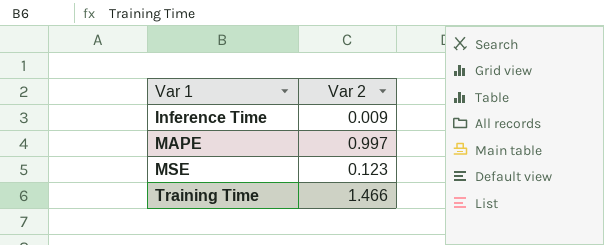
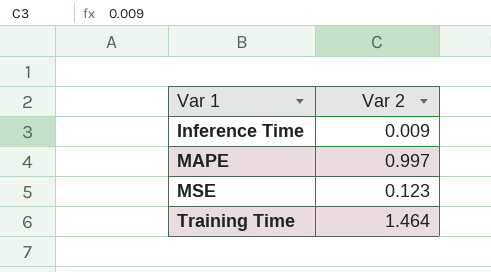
Training Time | Var 2: 1.466 -> 1.464

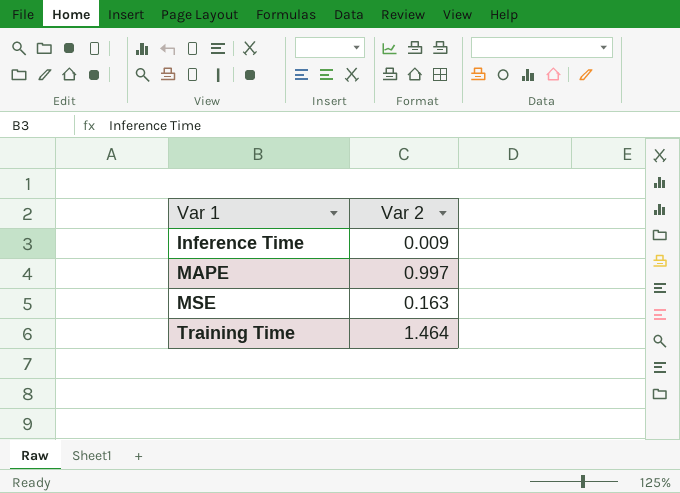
MSE | Var 2: 0.123 -> 0.163

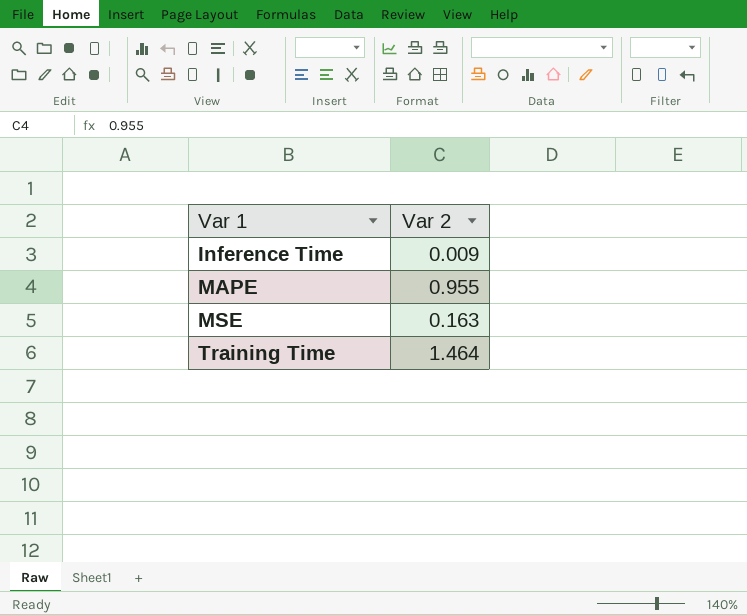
MAPE | Var 2: 0.997 -> 0.955

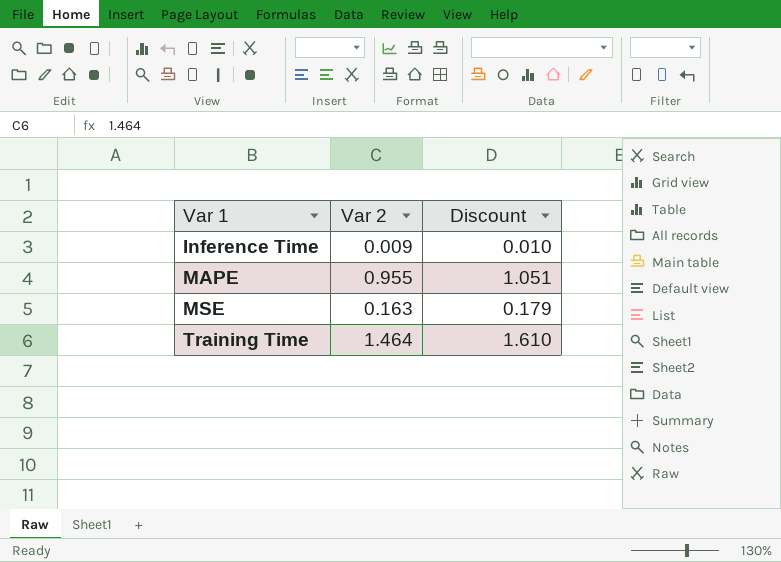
column Discount | formula: none -> [Var 2] * 1.1

